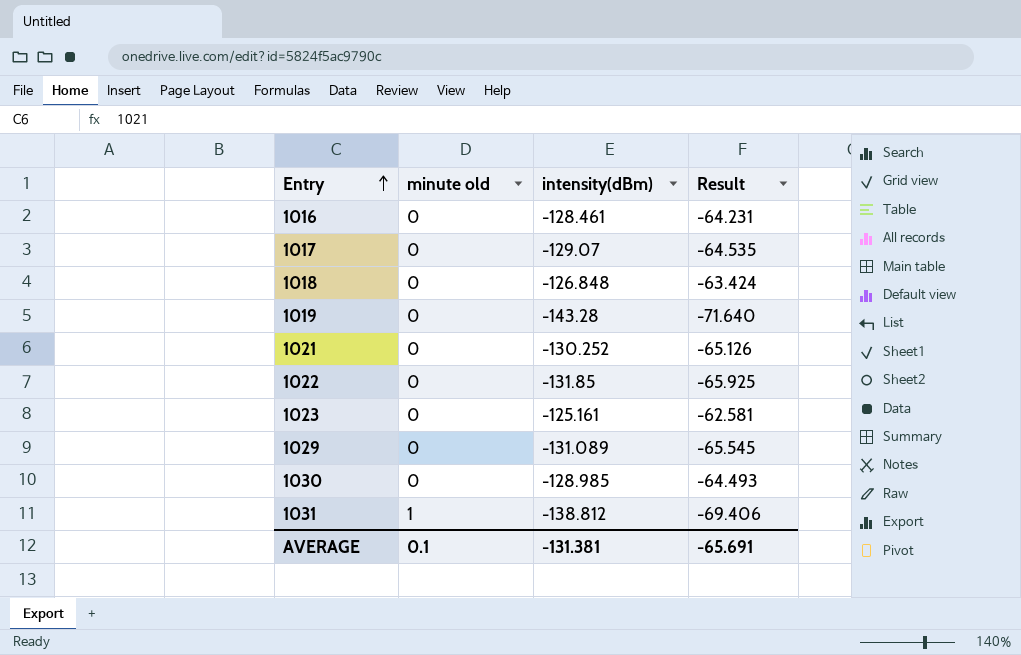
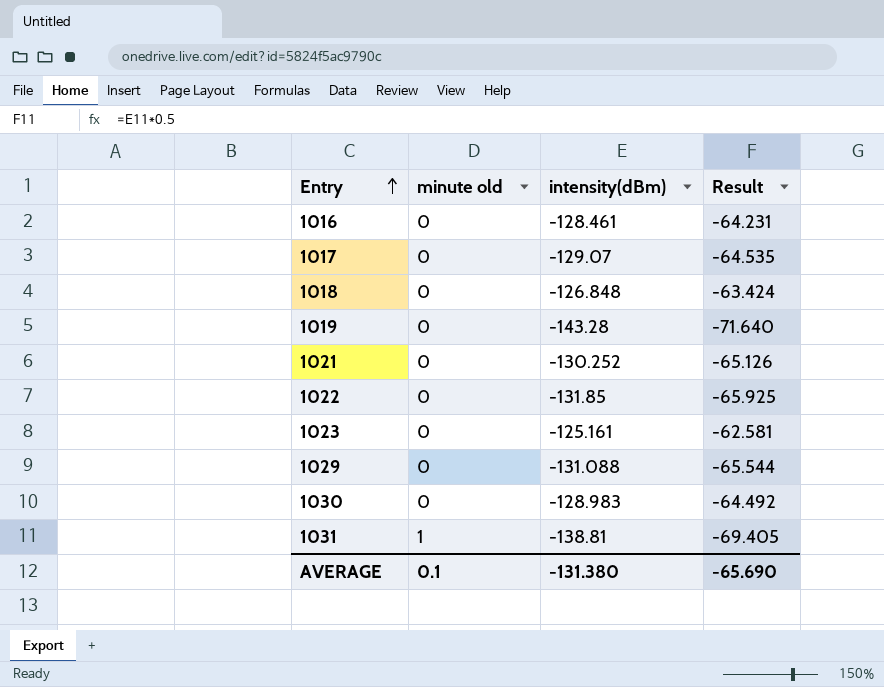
1029 | intensity(dBm): -131.089 -> -131.088
1029 | Result: -65.545 -> -65.544
1030 | intensity(dBm): -128.985 -> -128.983
1030 | Result: -64.493 -> -64.492
1031 | intensity(dBm): -138.812 -> -138.81
1031 | Result: -69.406 -> -69.405
AVERAGE | intensity(dBm): -131.381 -> -131.380
AVERAGE | Result: -65.691 -> -65.690

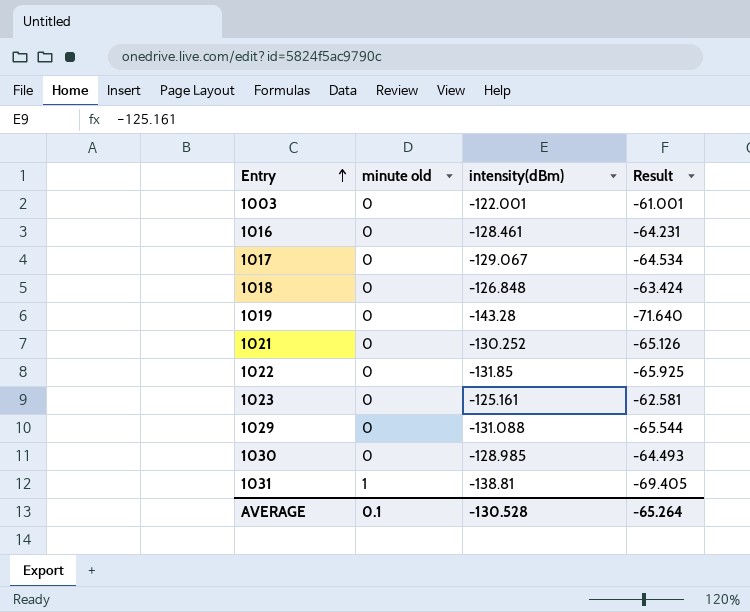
row 1003: none -> 0 | -122.001 | -61.001
1017 | intensity(dBm): -129.07 -> -129.067
1017 | Result: -64.535 -> -64.534
1030 | intensity(dBm): -128.983 -> -128.985
1030 | Result: -64.492 -> -64.493
AVERAGE | intensity(dBm): -131.380 -> -130.528
AVERAGE | Result: -65.690 -> -65.264

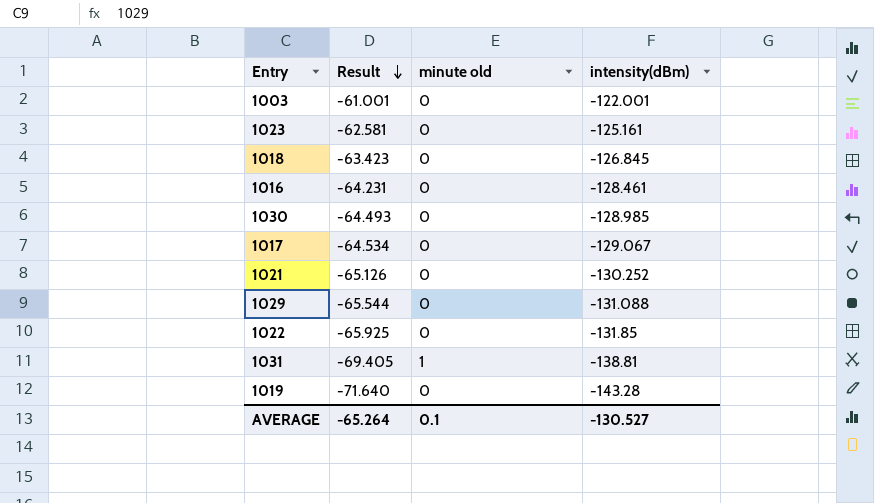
row order: Entry ascending -> Result descending
column Result | position: 4 -> 2
1018 | Result: -63.424 -> -63.423
1018 | intensity(dBm): -126.848 -> -126.845
AVERAGE | intensity(dBm): -130.528 -> -130.527

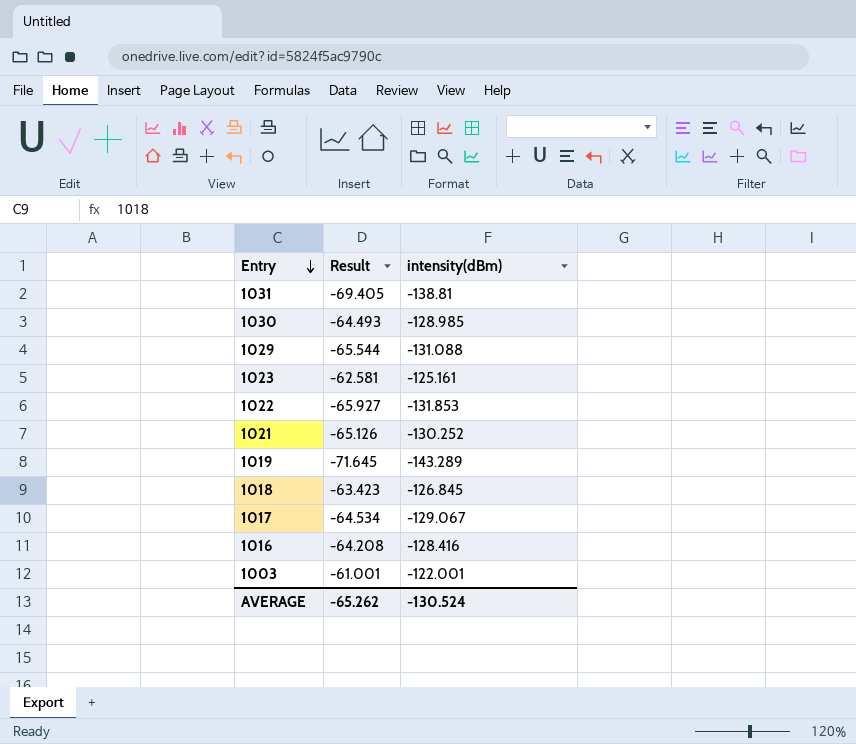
row order: Result descending -> Entry descending
column minute old | position: 3 -> none
1022 | Result: -65.925 -> -65.927
1022 | intensity(dBm): -131.85 -> -131.853
1019 | Result: -71.640 -> -71.645
1019 | intensity(dBm): -143.28 -> -143.289
1016 | Result: -64.231 -> -64.208
1016 | intensity(dBm): -128.461 -> -128.416
AVERAGE | Result: -65.264 -> -65.262
AVERAGE | intensity(dBm): -130.527 -> -130.524

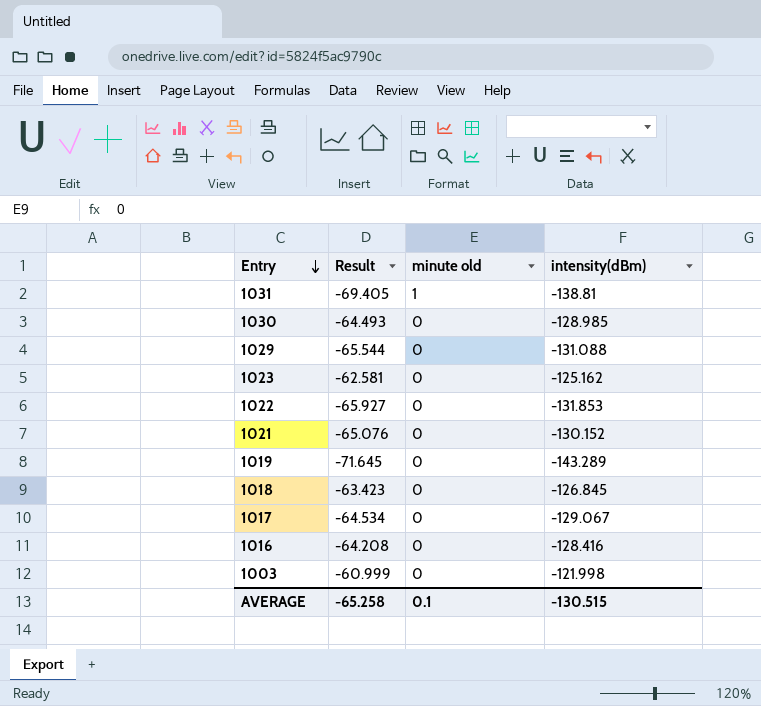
column minute old | position: none -> 3
1023 | intensity(dBm): -125.161 -> -125.162
1021 | Result: -65.126 -> -65.076
1021 | intensity(dBm): -130.252 -> -130.152
1003 | Result: -61.001 -> -60.999
1003 | intensity(dBm): -122.001 -> -121.998
AVERAGE | Result: -65.262 -> -65.258
AVERAGE | intensity(dBm): -130.524 -> -130.515

